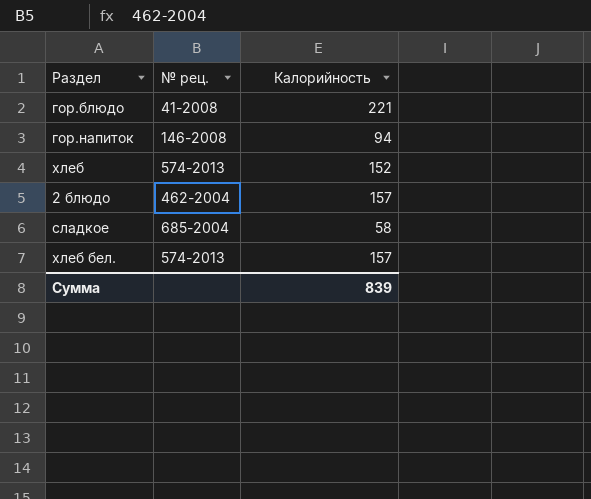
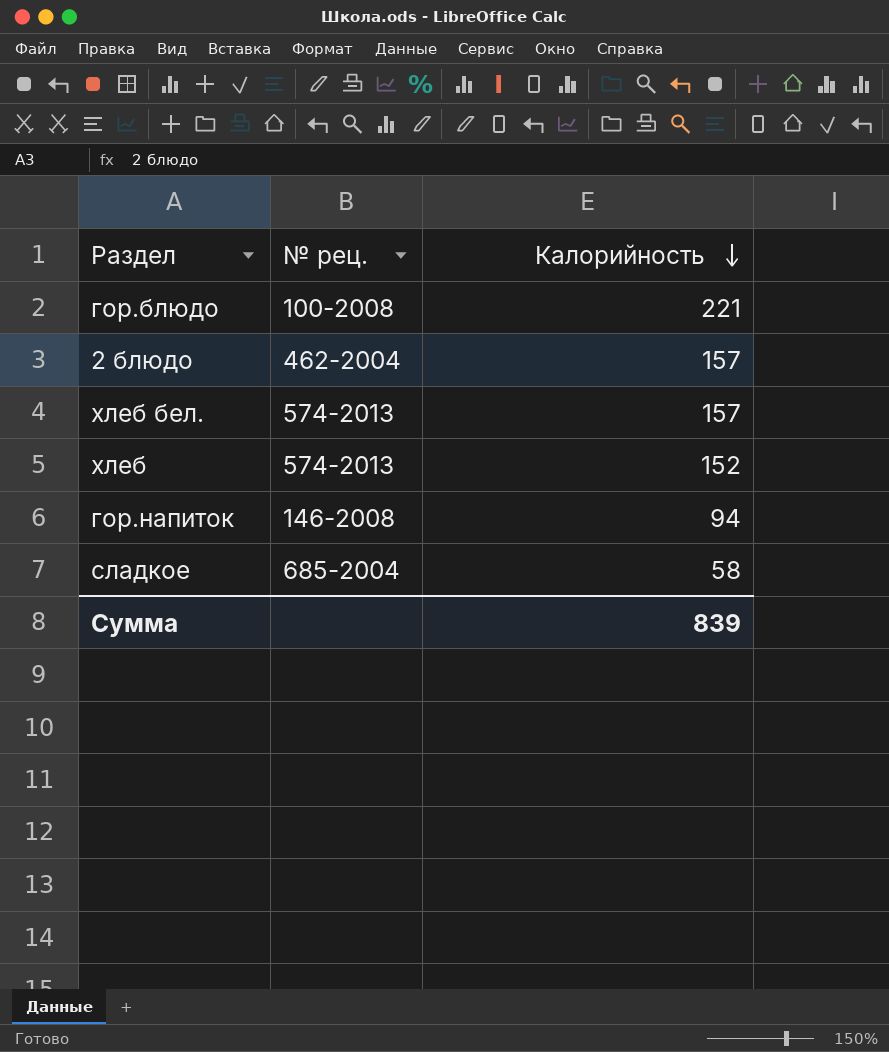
row order: none -> Калорийность descending
гор.блюдо | № рец.: 41-2008 -> 100-2008

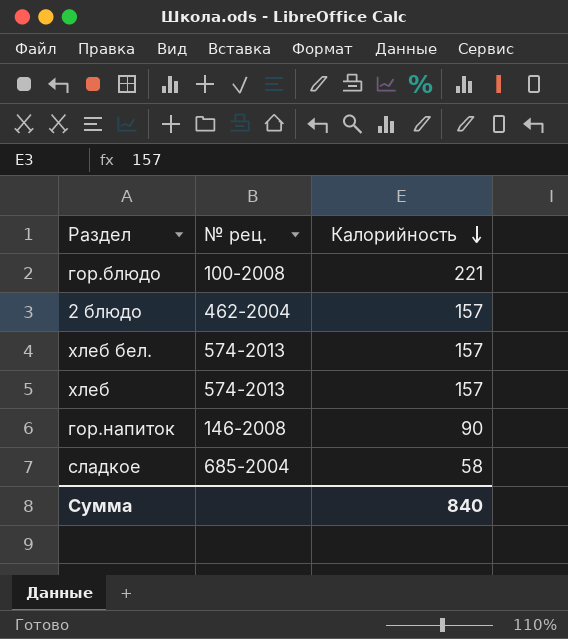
хлеб | Калорийность: 152 -> 157
гор.напиток | Калорийность: 94 -> 90
Сумма | Калорийность: 839 -> 840

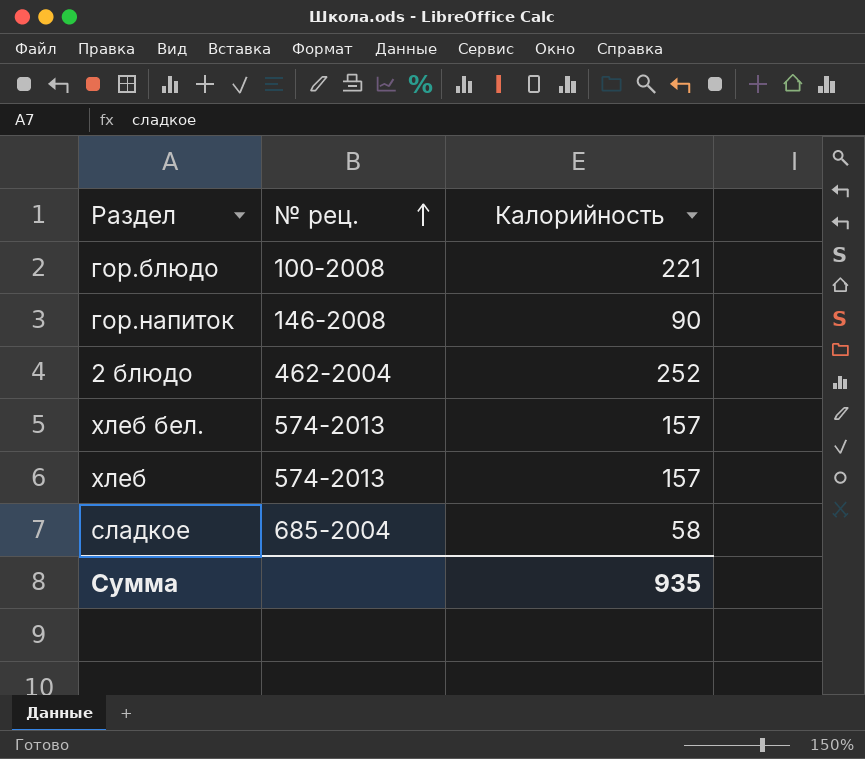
row order: Калорийность descending -> № рец. ascending
2 блюдо | Калорийность: 157 -> 252
Сумма | Калорийность: 840 -> 935

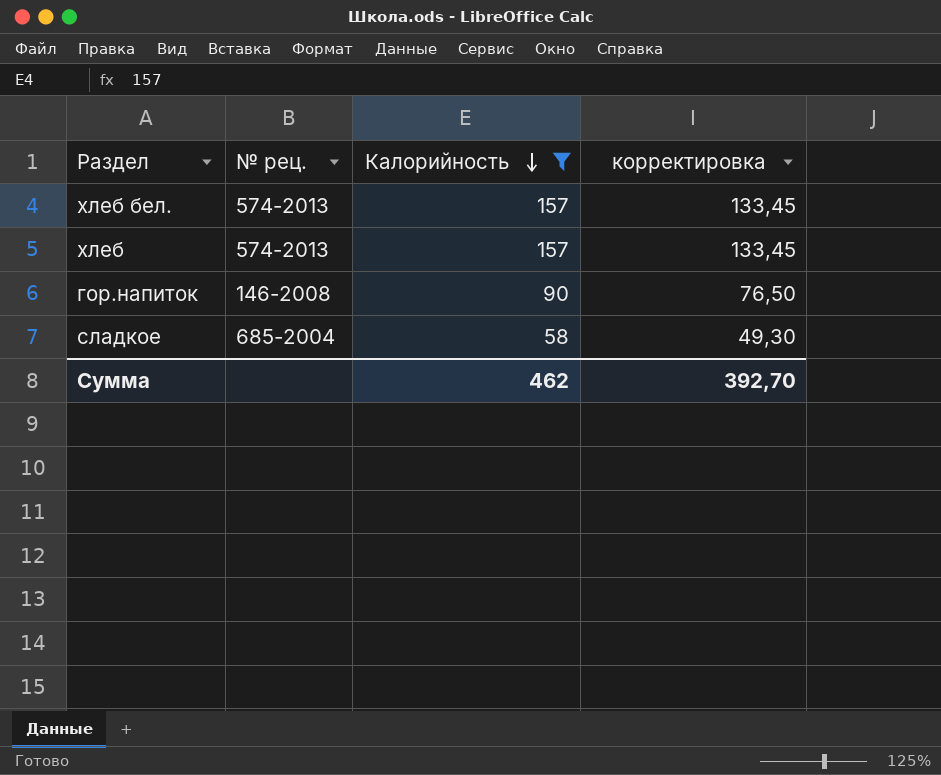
filter: none -> Калорийность <= 157
row order: № рец. ascending -> Калорийность descending
column корректировка | formula: none -> [Калорийность] * 0,85
Сумма | Калорийность: 935 -> 462

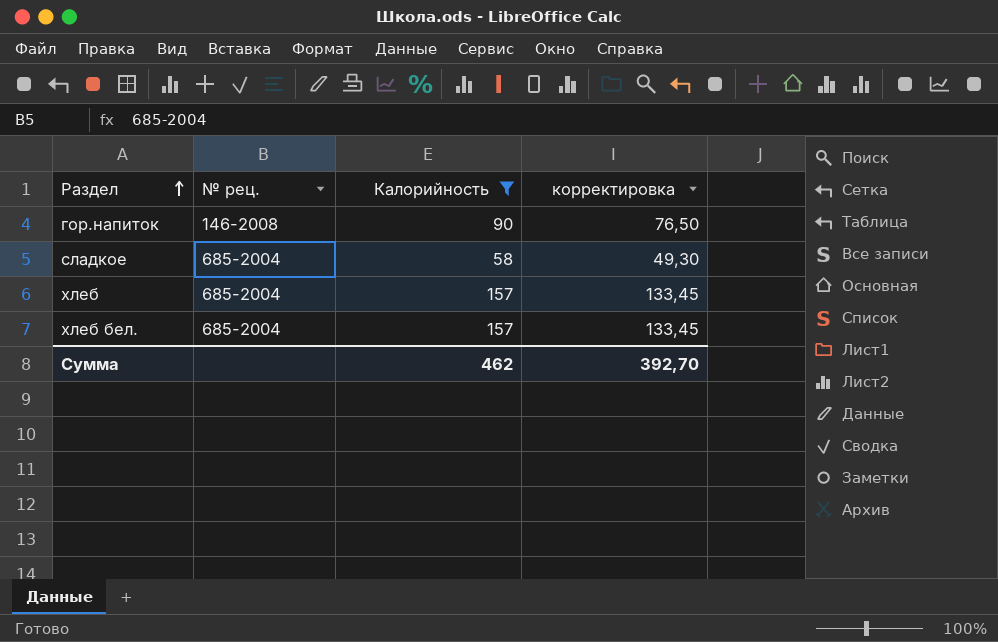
row order: Калорийность descending -> Раздел ascending
хлеб | № рец.: 574-2013 -> 685-2004
хлеб бел. | № рец.: 574-2013 -> 685-2004

